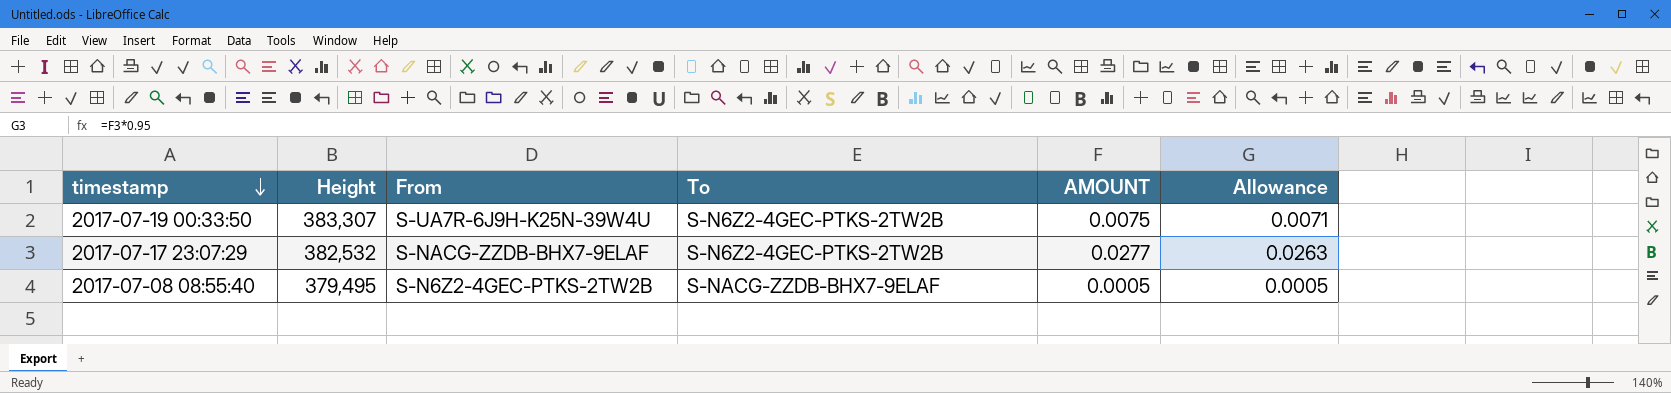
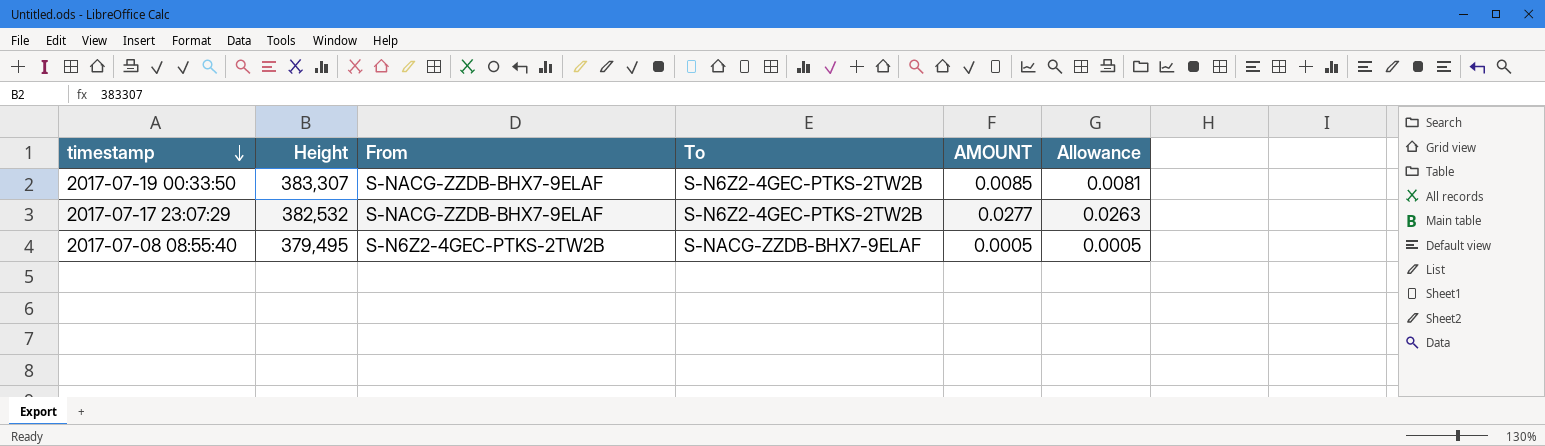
2017-07-19 00:33:50 | From: S-UA7R-6J9H-K25N-39W4U -> S-NACG-ZZDB-BHX7-9ELAF
2017-07-19 00:33:50 | AMOUNT: 0.0075 -> 0.0085
2017-07-19 00:33:50 | Allowance: 0.0071 -> 0.0081

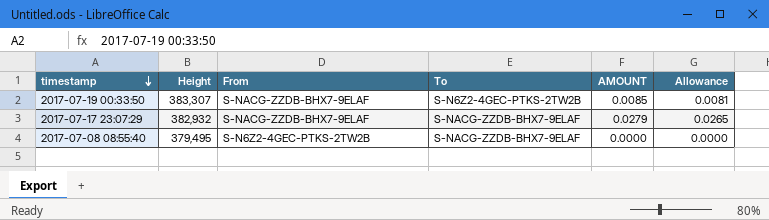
2017-07-17 23:07:29 | Height: 382,532 -> 382,932
2017-07-17 23:07:29 | To: S-N6Z2-4GEC-PTKS-2TW2B -> S-NACG-ZZDB-BHX7-9ELAF
2017-07-17 23:07:29 | AMOUNT: 0.0277 -> 0.0279
2017-07-17 23:07:29 | Allowance: 0.0263 -> 0.0265
2017-07-08 08:55:40 | AMOUNT: 0.0005 -> 0.0000
2017-07-08 08:55:40 | Allowance: 0.0005 -> 0.0000

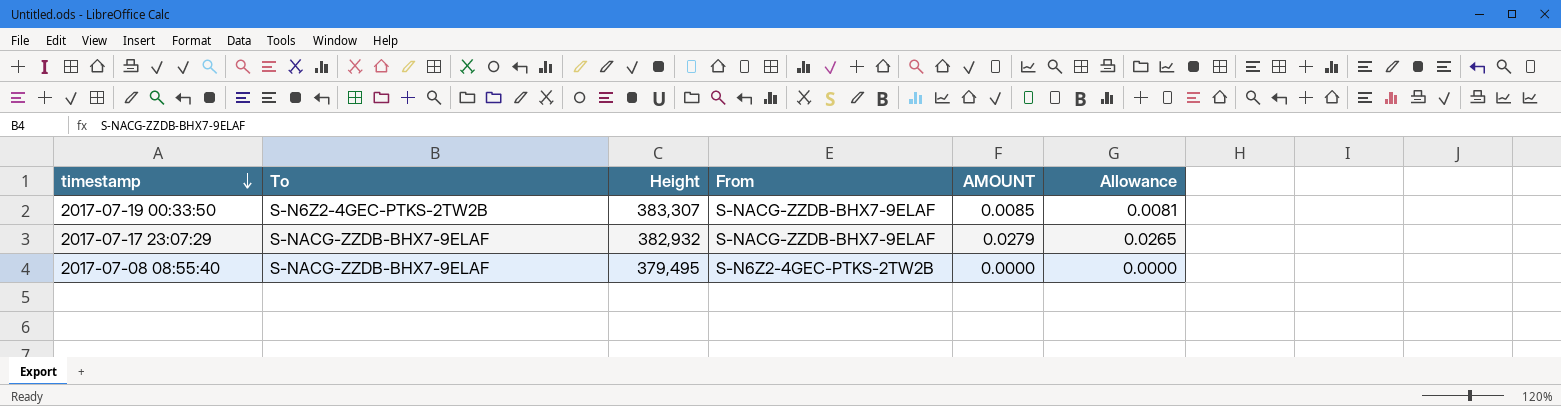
column To | position: 4 -> 2

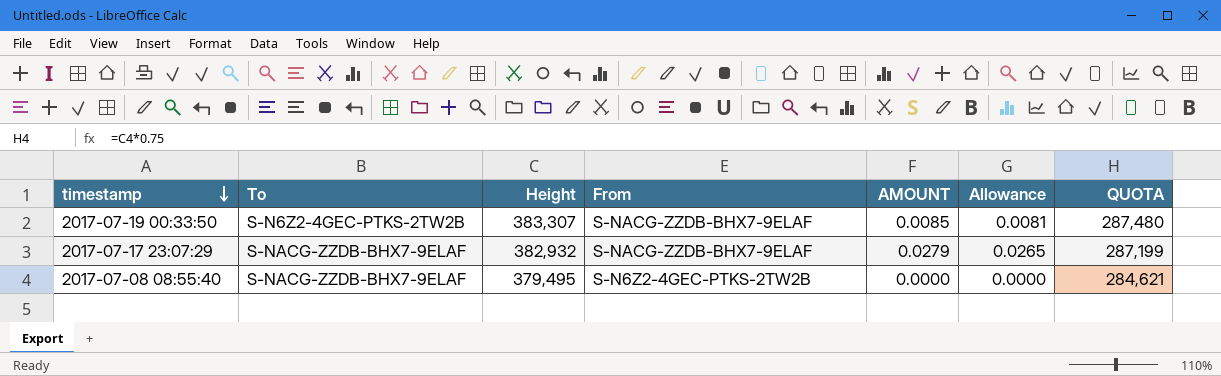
column QUOTA | formula: none -> [Height] * 0.75

